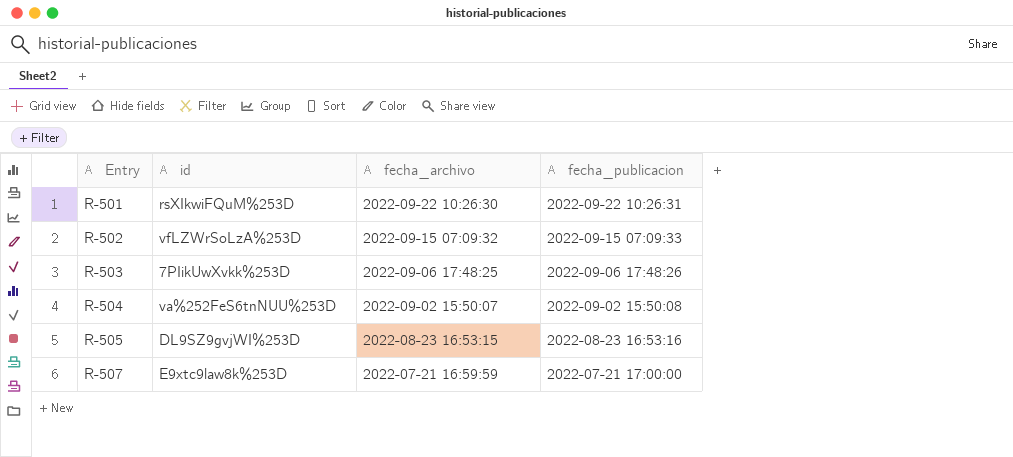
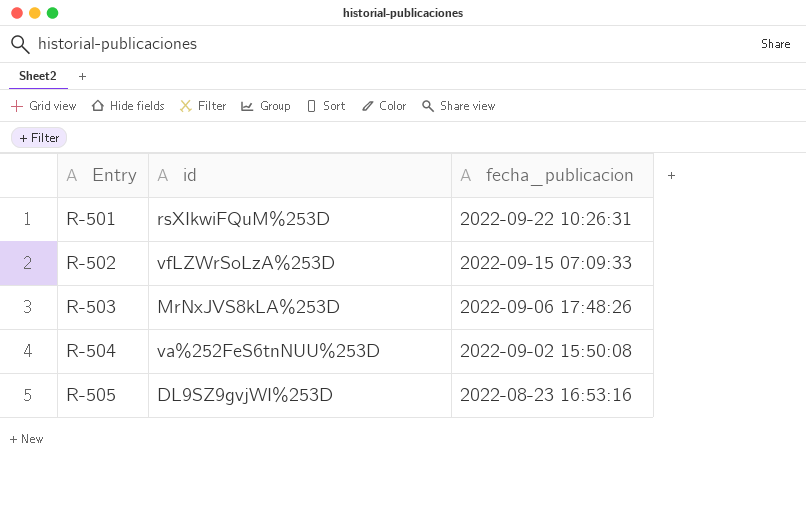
column fecha_archivo | position: 3 -> none
row R-507: E9xtc9law8k%253D | 2022-07-21 16:59:59 | 2022-07-21 17:00:00 -> none
R-503 | id: 7PIikUwXvkk%253D -> MrNxJVS8kLA%253D

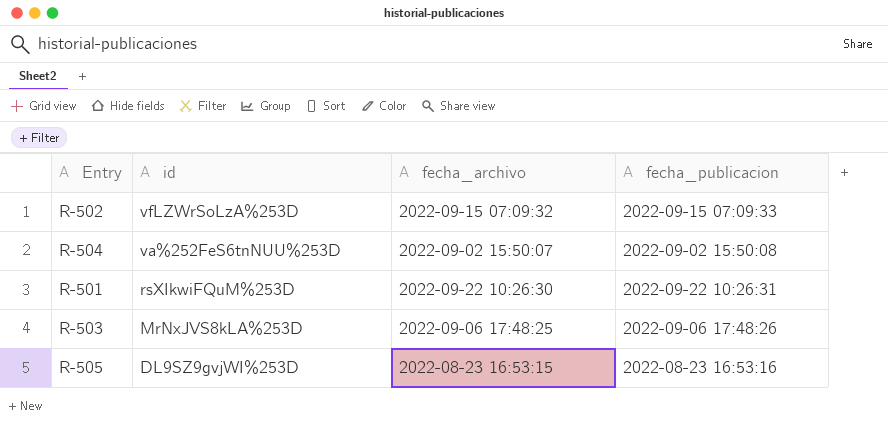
row order: Entry ascending -> id descending
column fecha_archivo | position: none -> 3

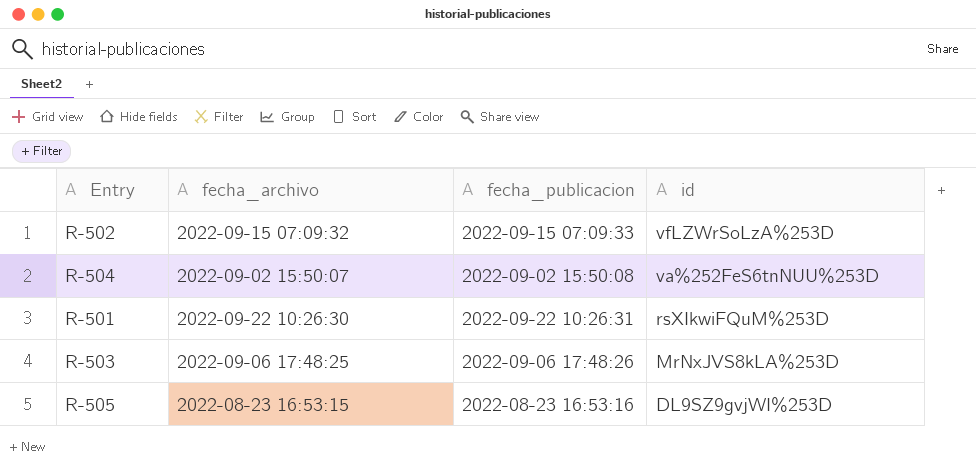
column id | position: 2 -> 4

